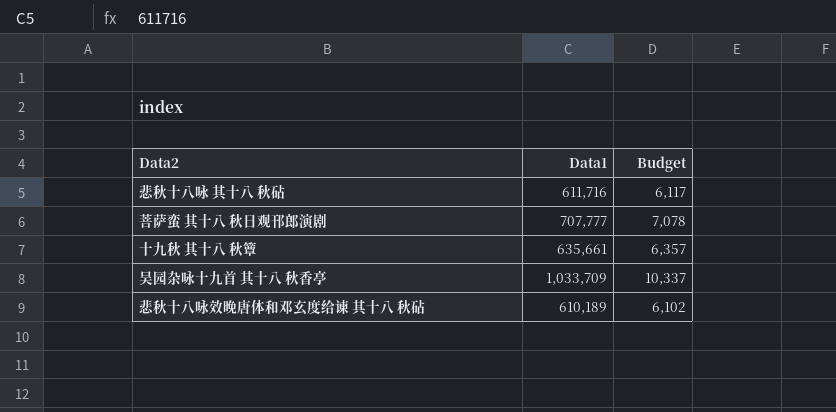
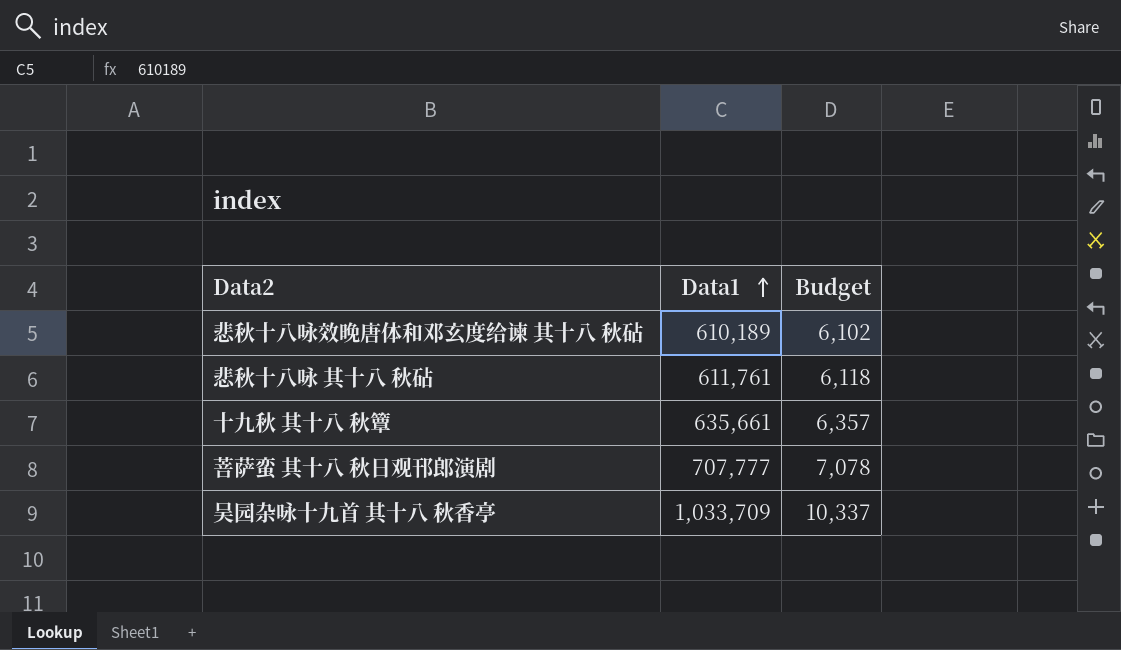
row order: none -> Data1 ascending
悲秋十八咏 其十八 秋砧 | Data1: 611,716 -> 611,761
悲秋十八咏 其十八 秋砧 | Budget: 6,117 -> 6,118

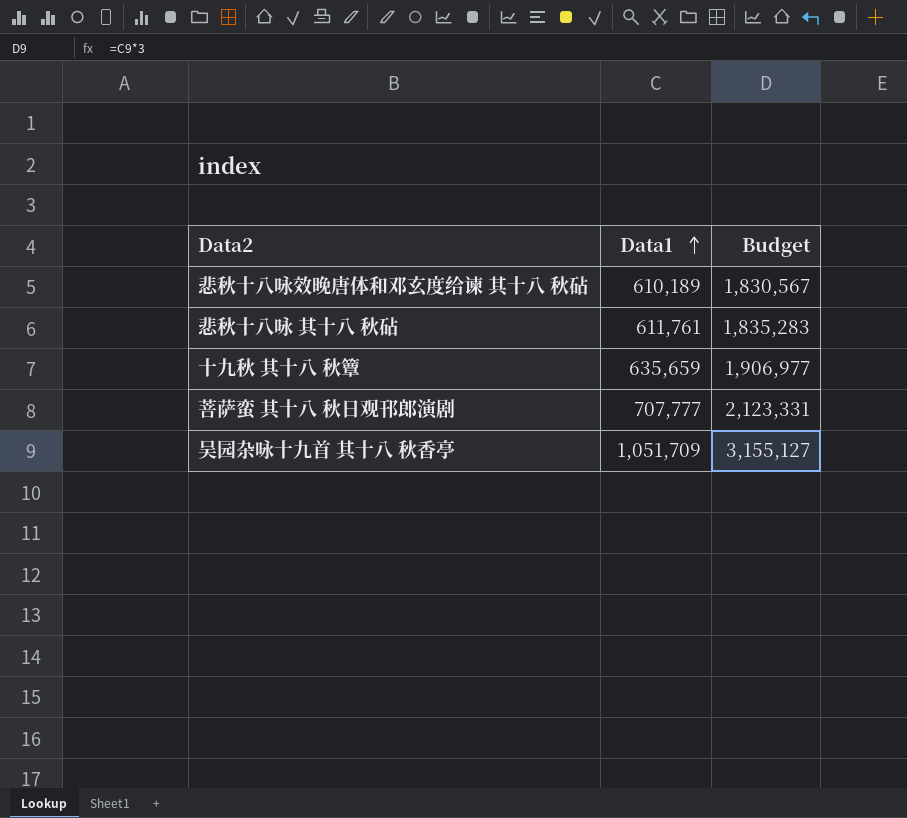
column Budget | formula: [Data1] * 0.01 -> [Data1] * 3
十九秋 其十八 秋簟 | Data1: 635,661 -> 635,659
吴园杂咏十九首 其十八 秋香亭 | Data1: 1,033,709 -> 1,051,709

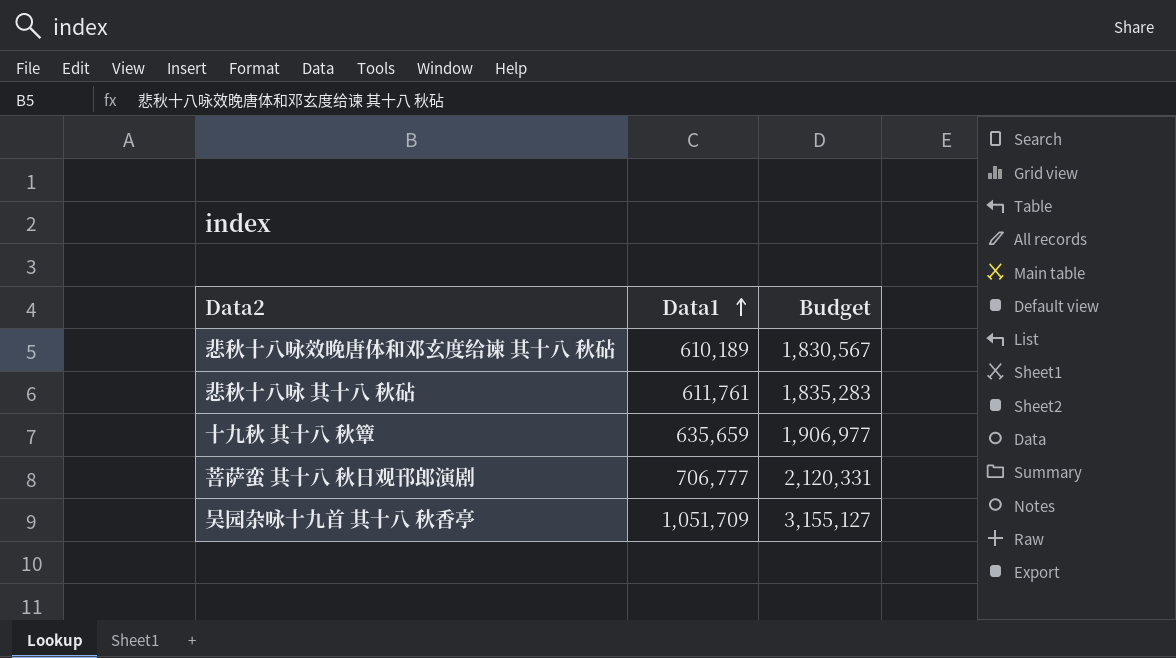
菩萨蛮 其十八 秋日观邗郎演剧 | Data1: 707,777 -> 706,777
菩萨蛮 其十八 秋日观邗郎演剧 | Budget: 2,123,331 -> 2,120,331

